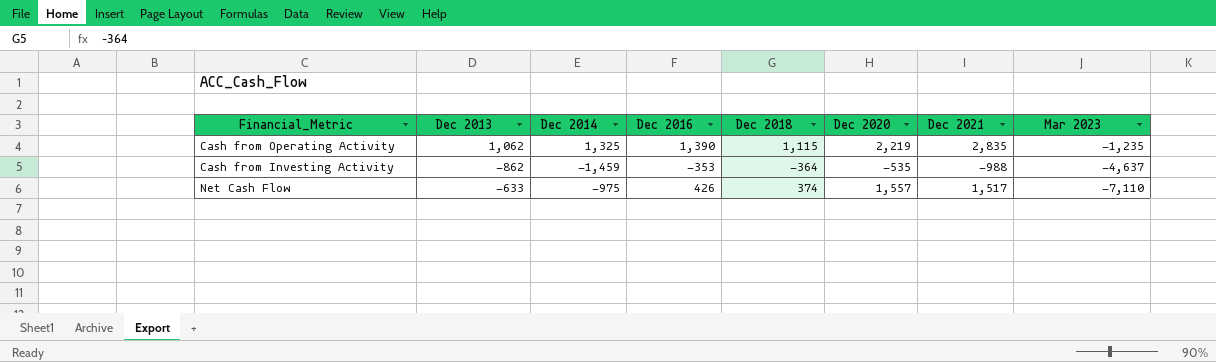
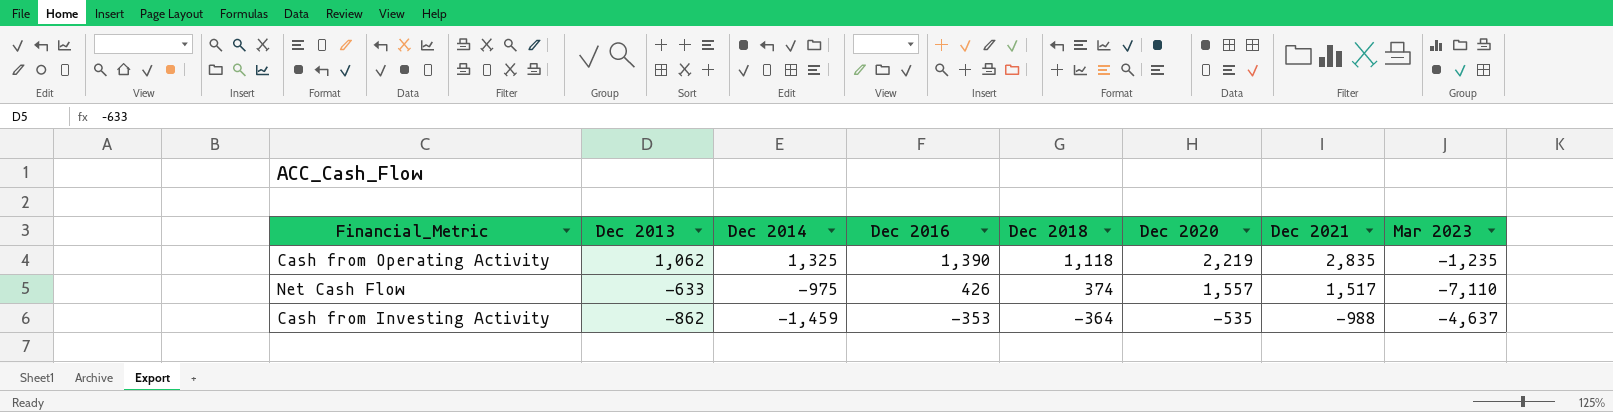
row order: Mar 2023 descending -> Dec 2013 descending
Cash from Operating Activity | Dec 2018: 1,115 -> 1,118

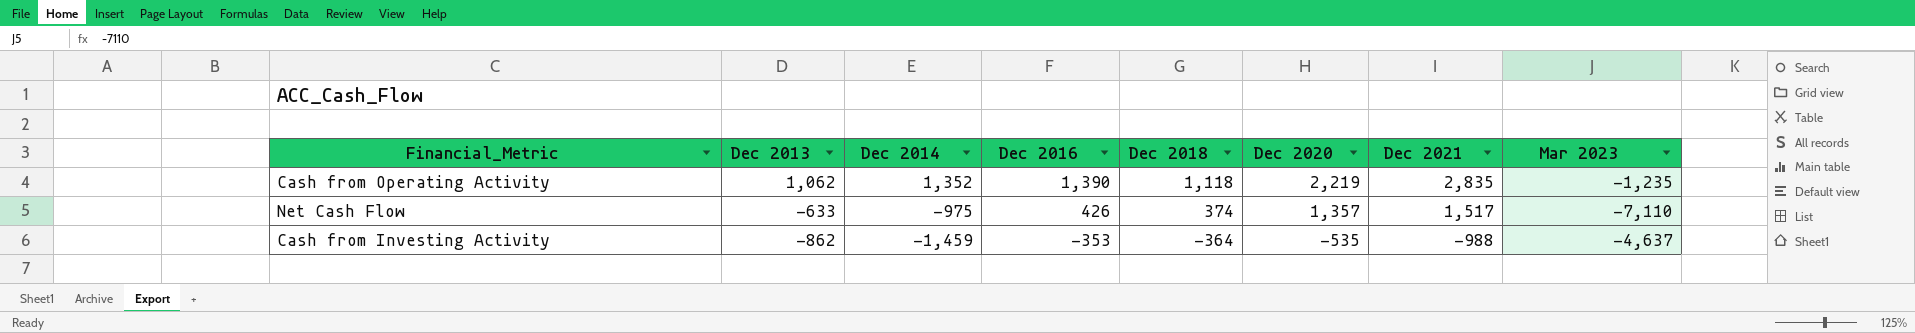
Cash from Operating Activity | Dec 2014: 1,325 -> 1,352
Net Cash Flow | Dec 2020: 1,557 -> 1,357

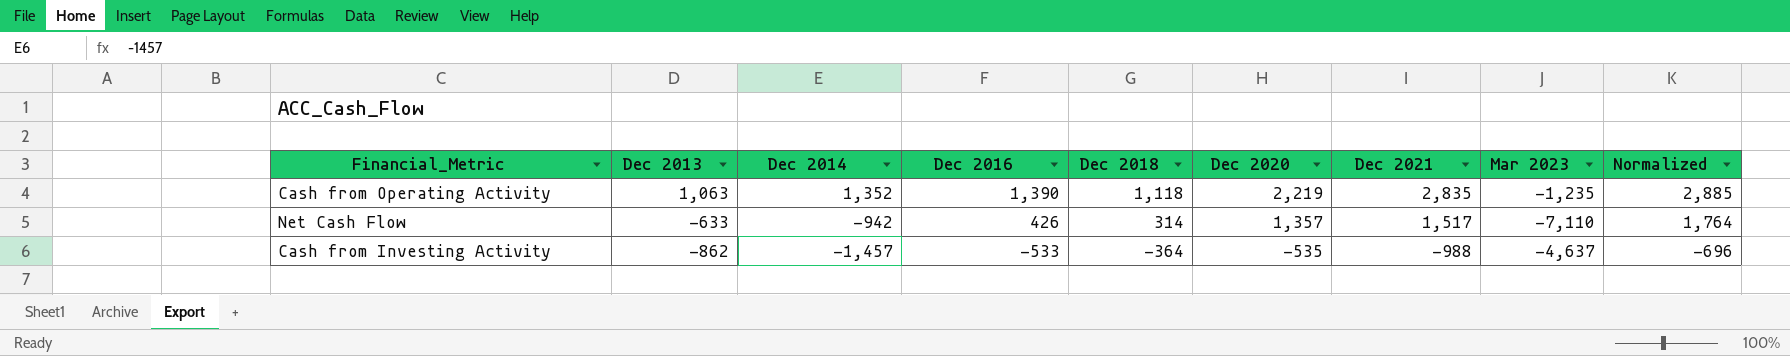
column Normalized | formula: none -> [Dec 2020] * 1.3
Cash from Operating Activity | Dec 2013: 1,062 -> 1,063
Net Cash Flow | Dec 2014: -975 -> -942
Net Cash Flow | Dec 2018: 374 -> 314
Cash from Investing Activity | Dec 2014: -1,459 -> -1,457
Cash from Investing Activity | Dec 2016: -353 -> -533

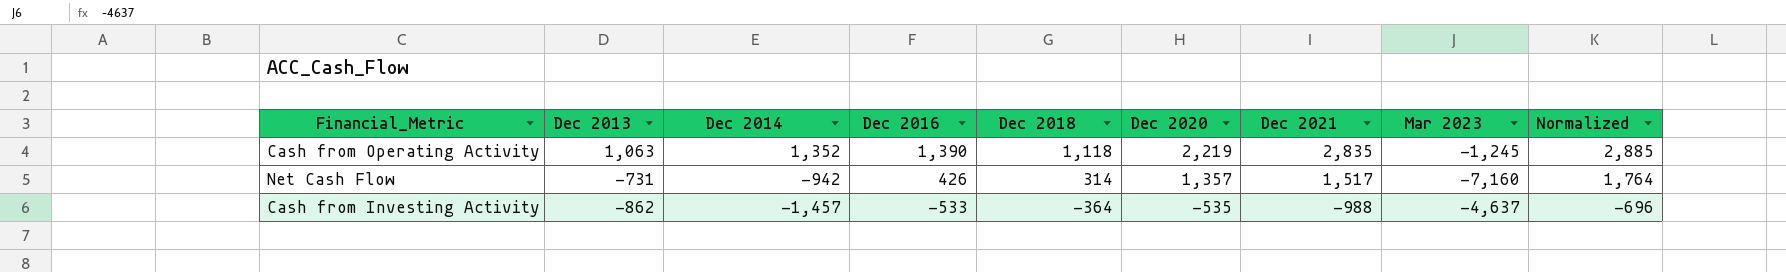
Cash from Operating Activity | Mar 2023: -1,235 -> -1,245
Net Cash Flow | Dec 2013: -633 -> -731
Net Cash Flow | Mar 2023: -7,110 -> -7,160

